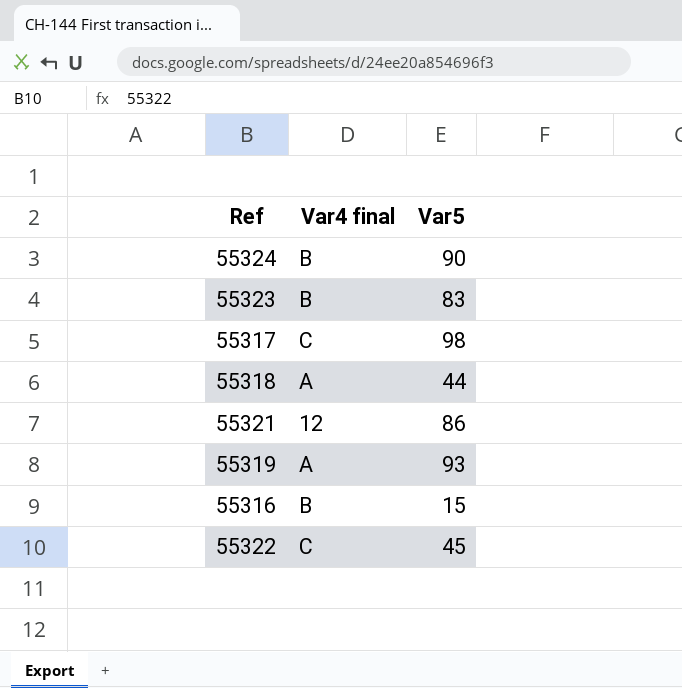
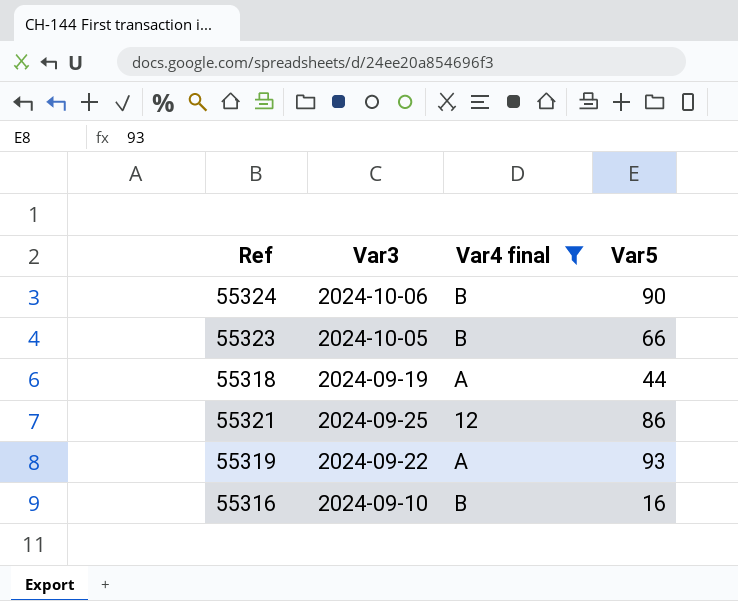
filter: none -> Var4 final != C
column Var3 | position: none -> 2
55323 | Var5: 83 -> 66
55316 | Var5: 15 -> 16

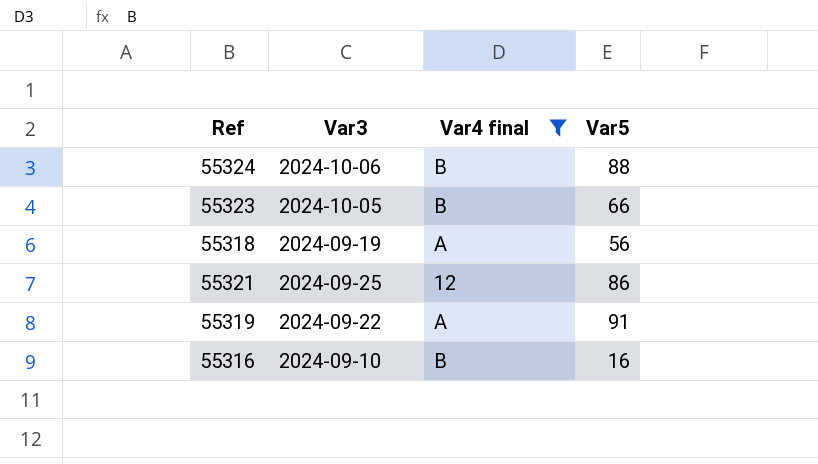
55324 | Var5: 90 -> 88
55318 | Var5: 44 -> 56
55319 | Var5: 93 -> 91

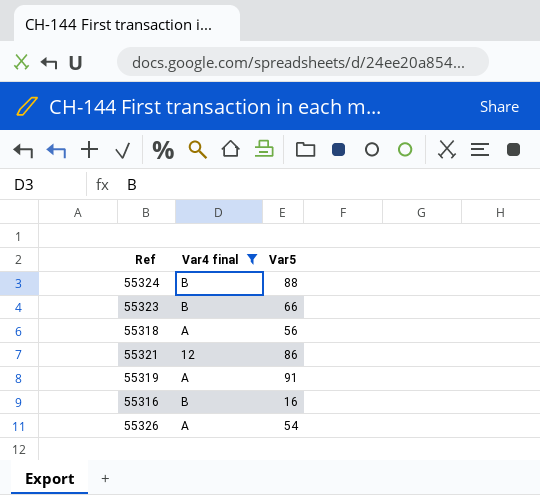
column Var3 | position: 2 -> none
row 55326: none -> A | 54

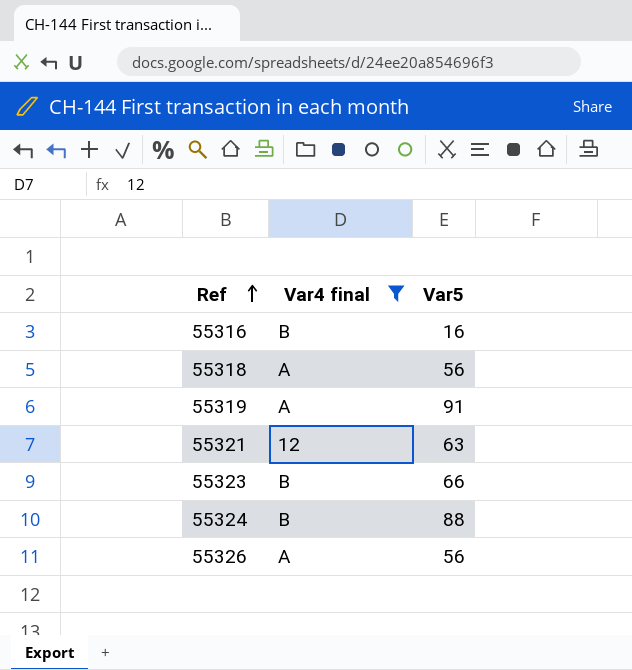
row order: none -> Ref ascending
55321 | Var5: 86 -> 63
55326 | Var5: 54 -> 56

